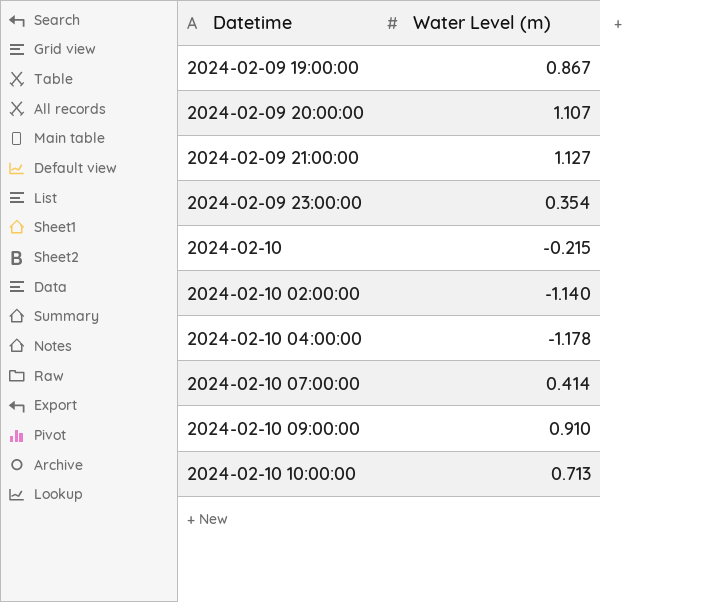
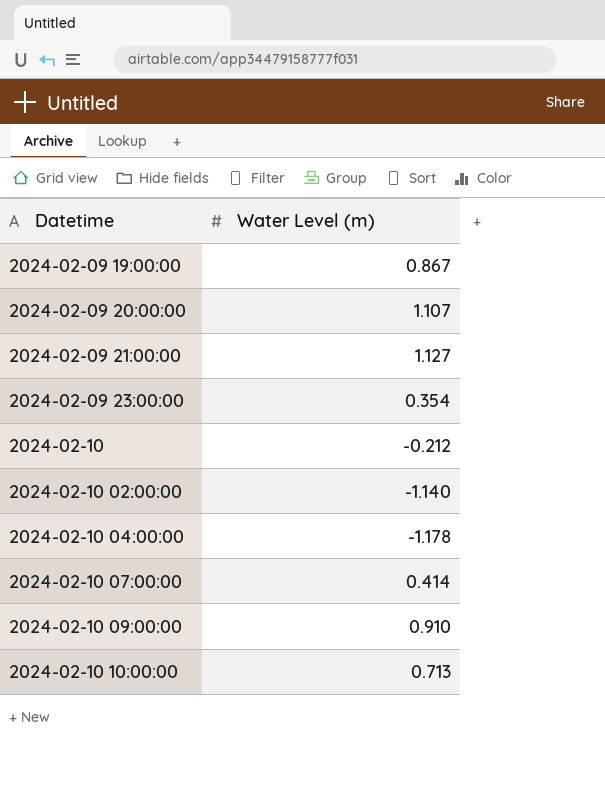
2024-02-10 | Water Level (m): -0.215 -> -0.212

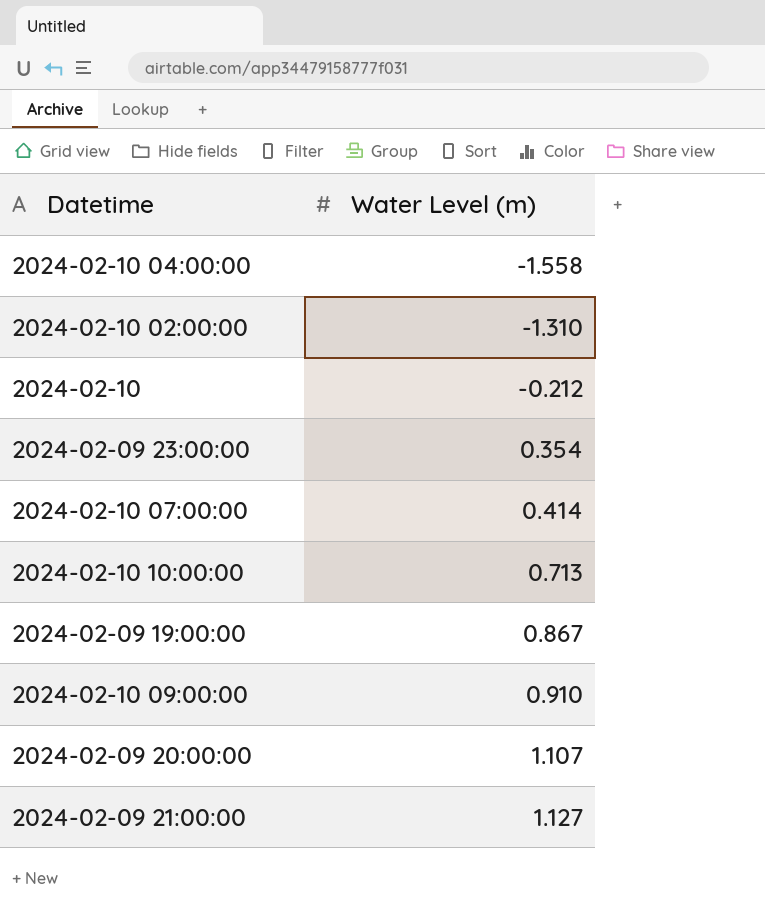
row order: Datetime ascending -> Water Level (m) ascending
2024-02-10 04:00:00 | Water Level (m): -1.178 -> -1.558
2024-02-10 02:00:00 | Water Level (m): -1.140 -> -1.310

